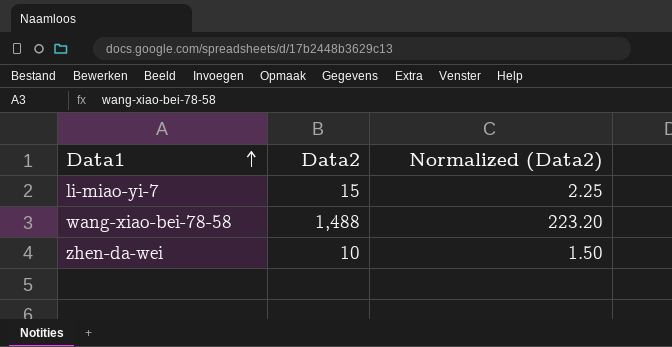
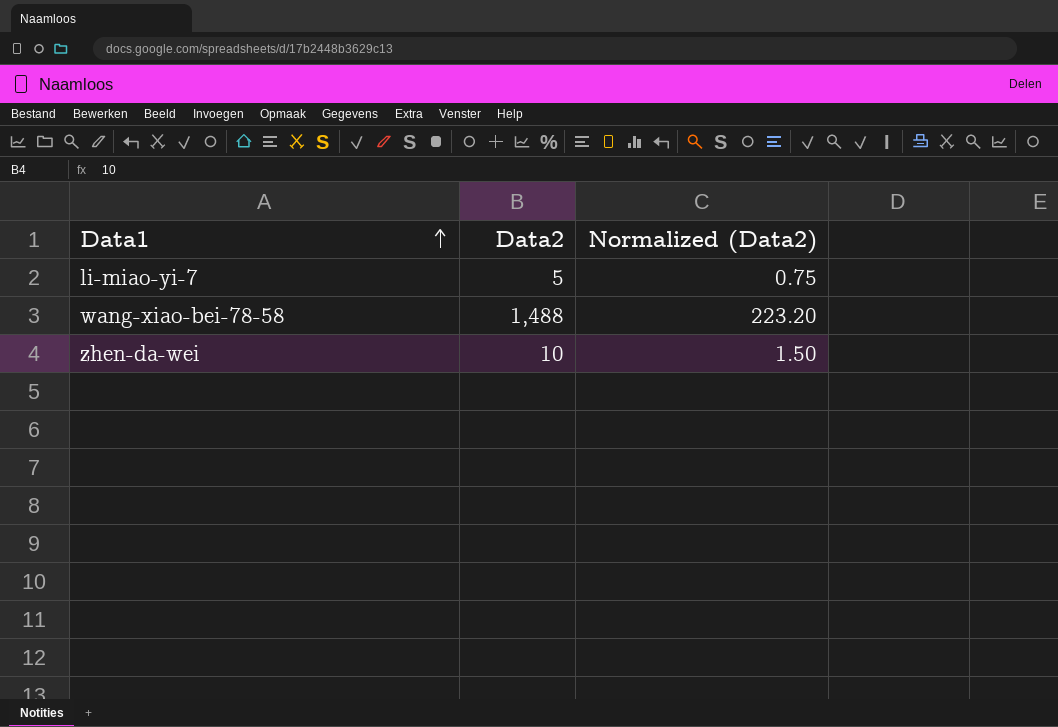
li-miao-yi-7 | Data2: 15 -> 5
li-miao-yi-7 | Normalized (Data2): 2.25 -> 0.75

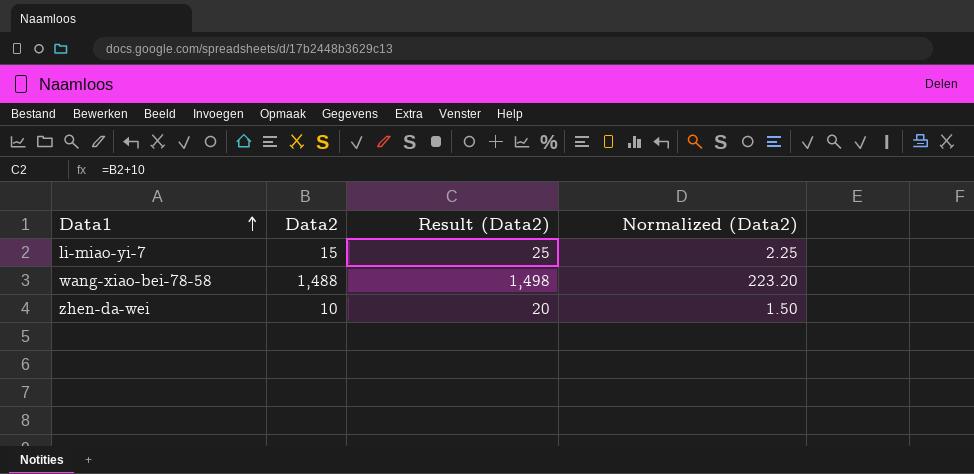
column Result (Data2) | formula: none -> [Data2] + 10
li-miao-yi-7 | Data2: 5 -> 15
li-miao-yi-7 | Normalized (Data2): 0.75 -> 2.25

